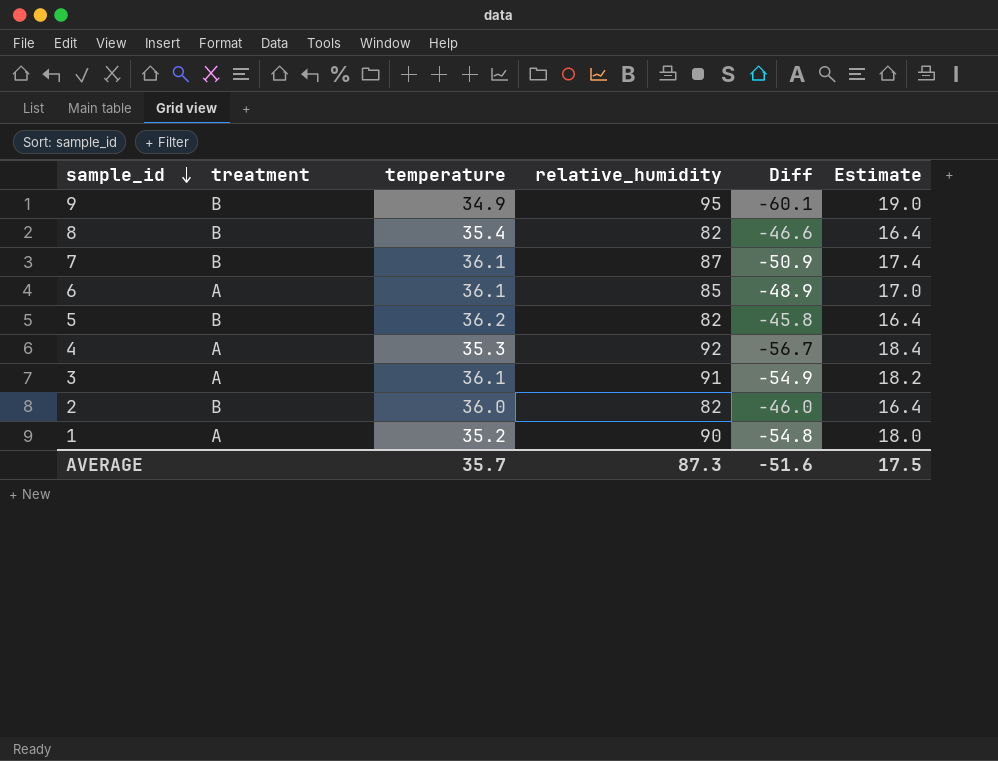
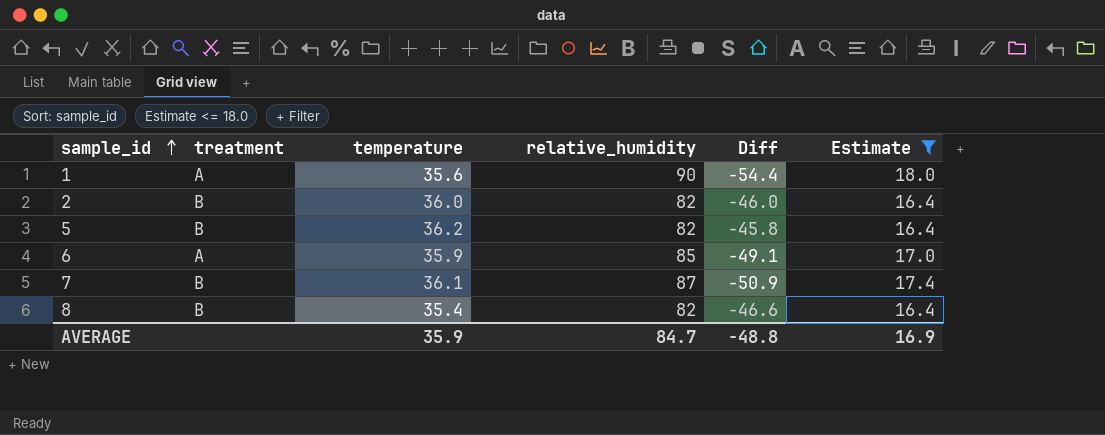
filter: none -> Estimate <= 18.0
row order: sample_id descending -> sample_id ascending
1 | temperature: 35.2 -> 35.6
1 | Diff: -54.8 -> -54.4
6 | temperature: 36.1 -> 35.9
6 | Diff: -48.9 -> -49.1
AVERAGE | temperature: 35.7 -> 35.9
AVERAGE | relative_humidity: 87.3 -> 84.7
AVERAGE | Diff: -51.6 -> -48.8
AVERAGE | Estimate: 17.5 -> 16.9

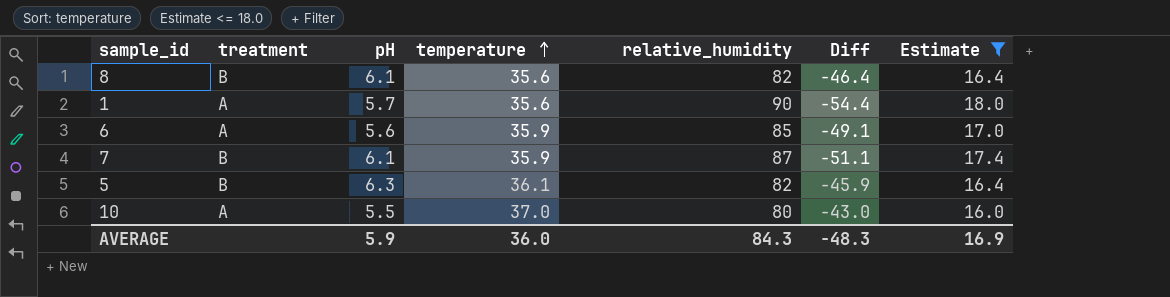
row order: sample_id ascending -> temperature ascending
column pH | position: none -> 3
row 2: B | 36.0 | 82 | -46.0 | 16.4 -> none
8 | temperature: 35.4 -> 35.6
8 | Diff: -46.6 -> -46.4
7 | temperature: 36.1 -> 35.9
7 | Diff: -50.9 -> -51.1
5 | temperature: 36.2 -> 36.1
5 | Diff: -45.8 -> -45.9
row 10: none -> A | 5.5 | 37.0 | 80 | -43.0 | 16.0
AVERAGE | temperature: 35.9 -> 36.0
AVERAGE | relative_humidity: 84.7 -> 84.3
AVERAGE | Diff: -48.8 -> -48.3

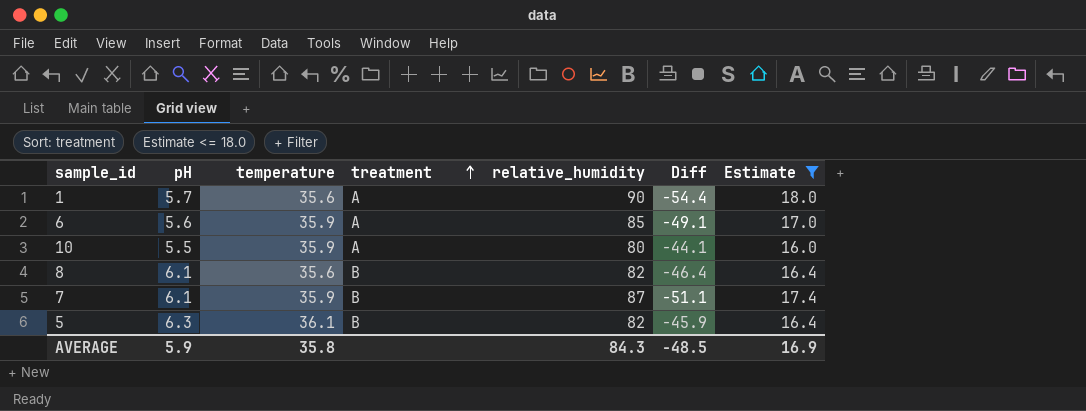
row order: temperature ascending -> treatment ascending
column treatment | position: 2 -> 4
10 | temperature: 37.0 -> 35.9
10 | Diff: -43.0 -> -44.1
AVERAGE | temperature: 36.0 -> 35.8
AVERAGE | Diff: -48.3 -> -48.5

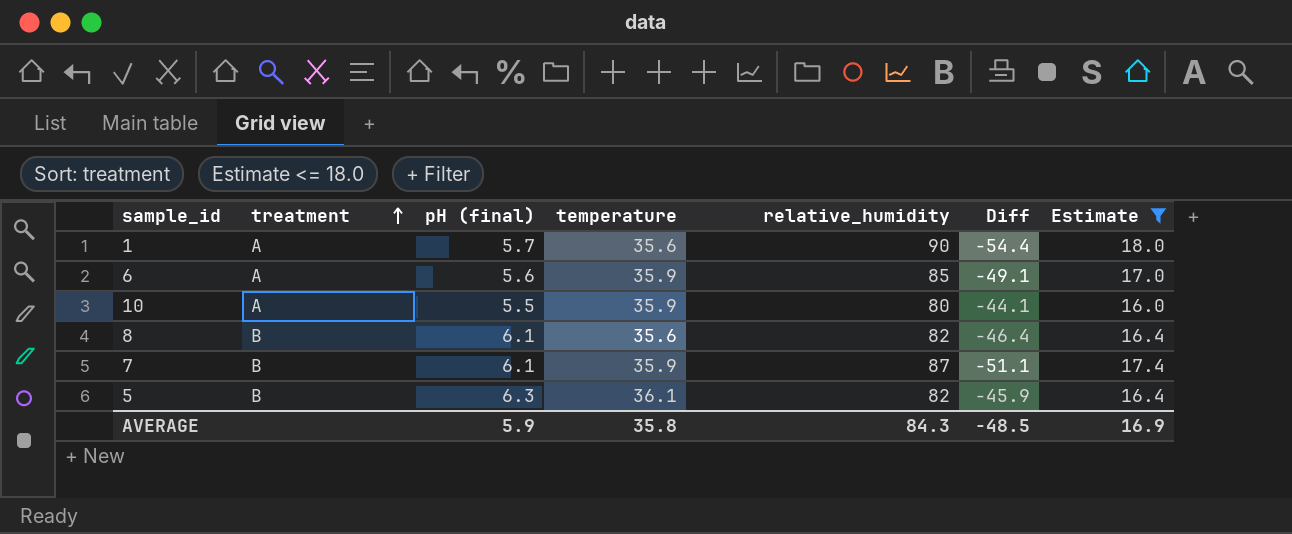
column treatment | position: 4 -> 2
column name: pH -> pH (final)

